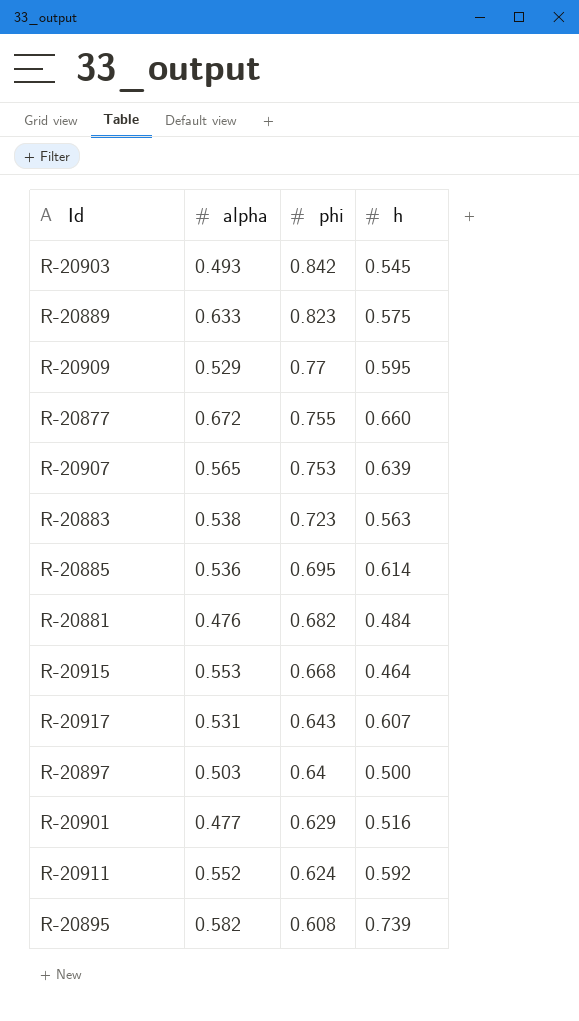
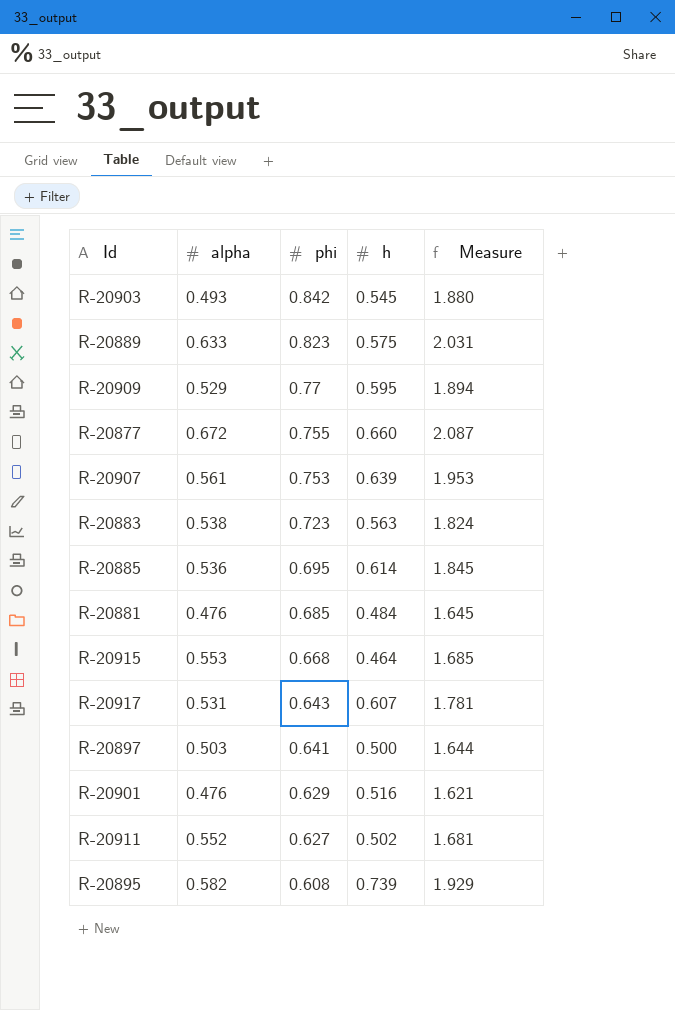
column Measure | formula: none -> [alpha] + [phi] + [h]
R-20907 | alpha: 0.565 -> 0.561
R-20881 | phi: 0.682 -> 0.685
R-20897 | phi: 0.64 -> 0.641
R-20901 | alpha: 0.477 -> 0.476
R-20911 | phi: 0.624 -> 0.627
R-20911 | h: 0.592 -> 0.502

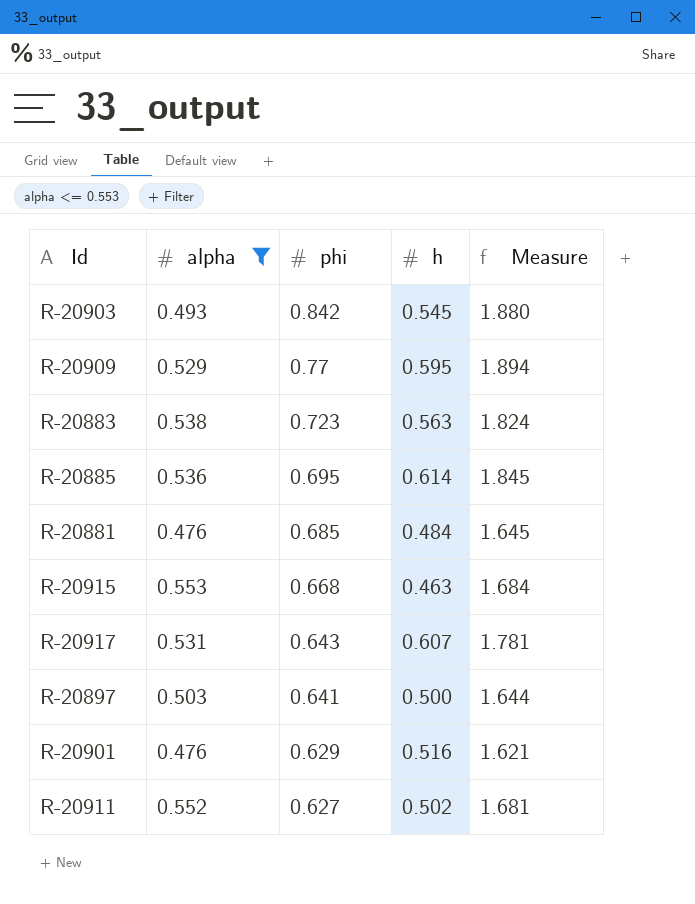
filter: none -> alpha <= 0.553
R-20915 | h: 0.464 -> 0.463
R-20915 | Measure: 1.685 -> 1.684

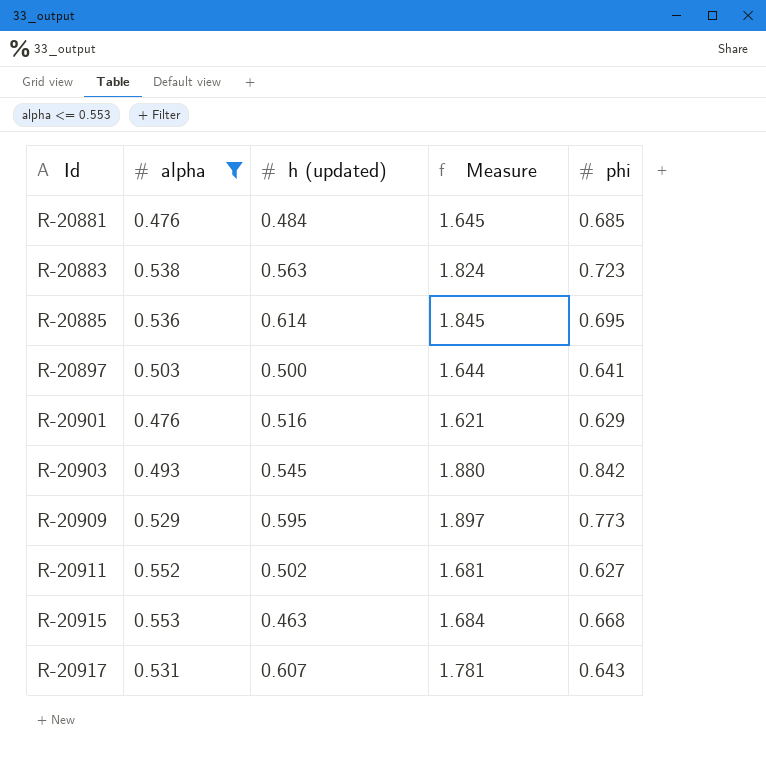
row order: phi descending -> Id ascending
column name: h -> h (updated)
column phi | position: 3 -> 5
R-20909 | Measure: 1.894 -> 1.897
R-20909 | phi: 0.77 -> 0.773

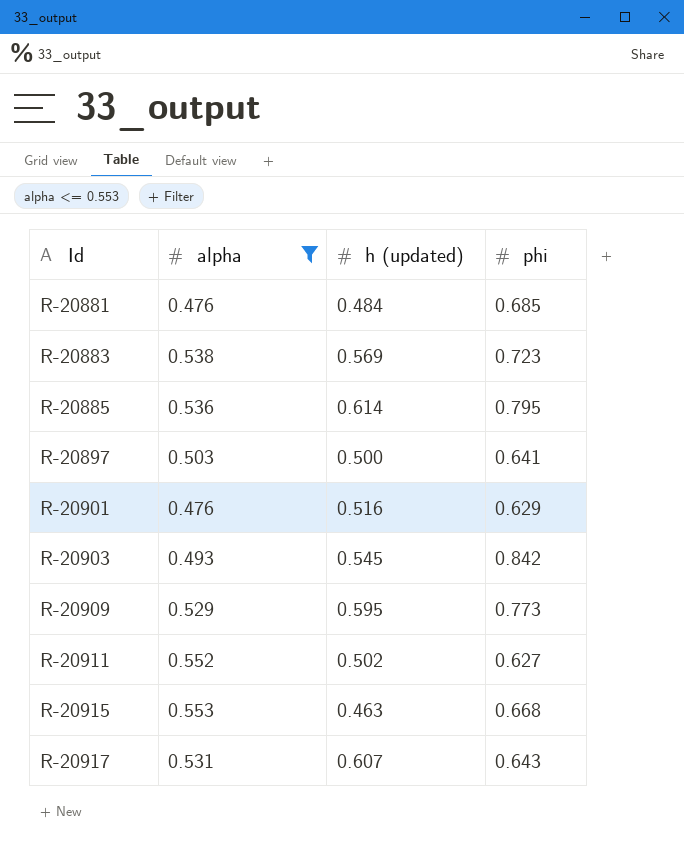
column Measure | formula: [alpha] + [h (updated)] + [phi] -> none
R-20883 | h (updated): 0.563 -> 0.569
R-20885 | phi: 0.695 -> 0.795

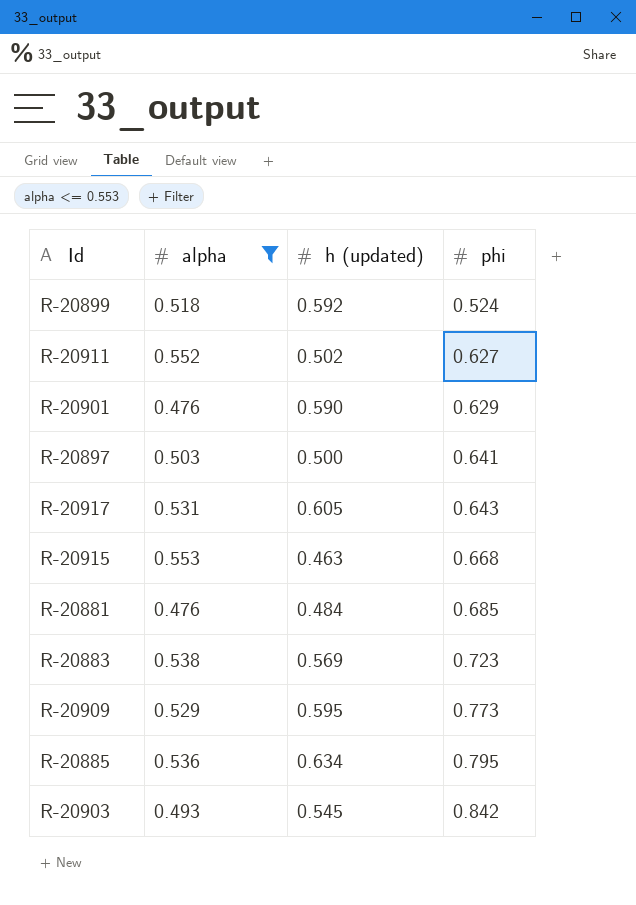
row order: Id ascending -> phi ascending
row R-20899: none -> 0.518 | 0.592 | 0.524
R-20901 | h (updated): 0.516 -> 0.590
R-20917 | h (updated): 0.607 -> 0.605
R-20885 | h (updated): 0.614 -> 0.634

